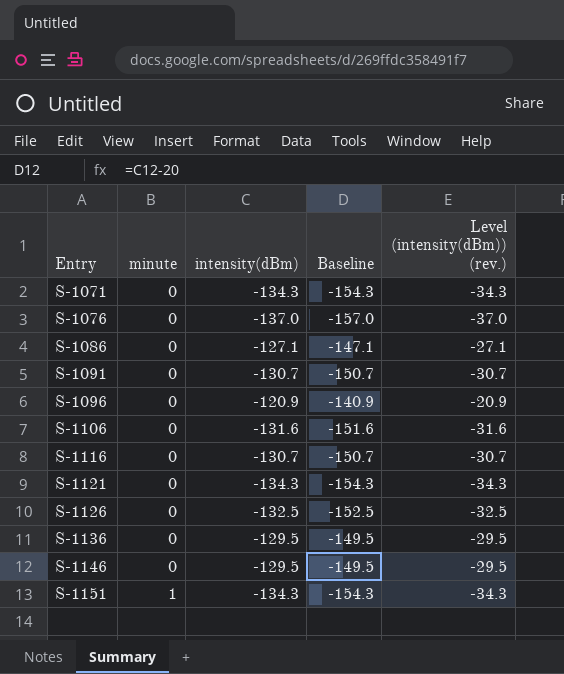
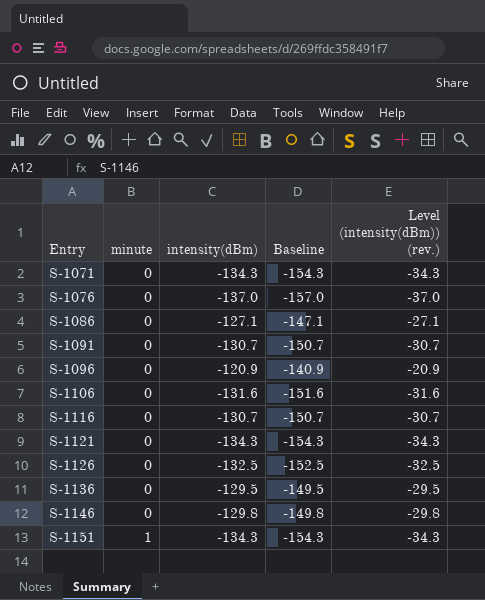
S-1146 | intensity(dBm): -129.5 -> -129.8
S-1146 | Baseline: -149.5 -> -149.8
S-1146 | Level (intensity(dBm)) (rev.): -29.5 -> -29.8

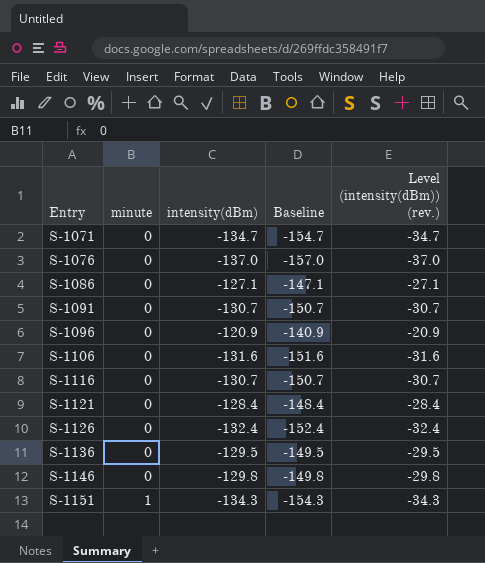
S-1071 | intensity(dBm): -134.3 -> -134.7
S-1071 | Baseline: -154.3 -> -154.7
S-1071 | Level (intensity(dBm)) (rev.): -34.3 -> -34.7
S-1121 | intensity(dBm): -134.3 -> -128.4
S-1121 | Baseline: -154.3 -> -148.4
S-1121 | Level (intensity(dBm)) (rev.): -34.3 -> -28.4
S-1126 | intensity(dBm): -132.5 -> -132.4
S-1126 | Baseline: -152.5 -> -152.4
S-1126 | Level (intensity(dBm)) (rev.): -32.5 -> -32.4

